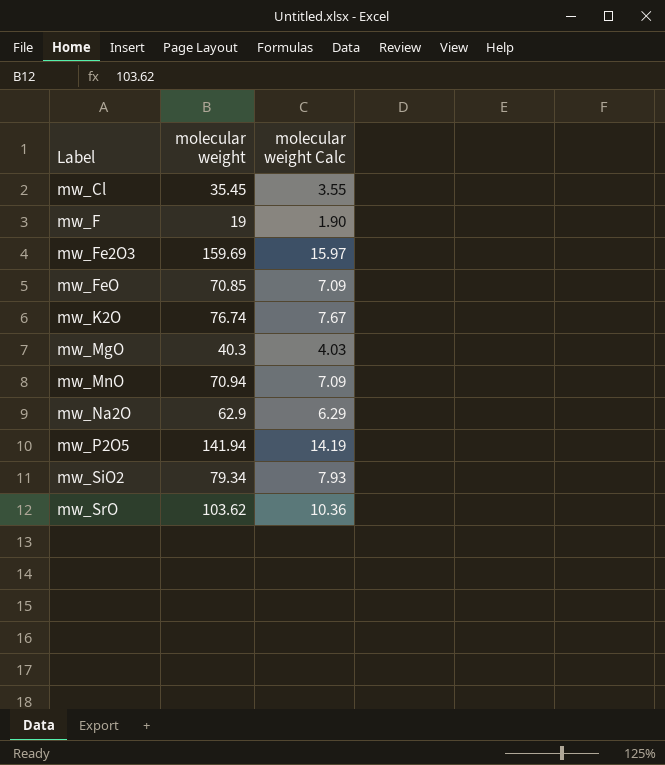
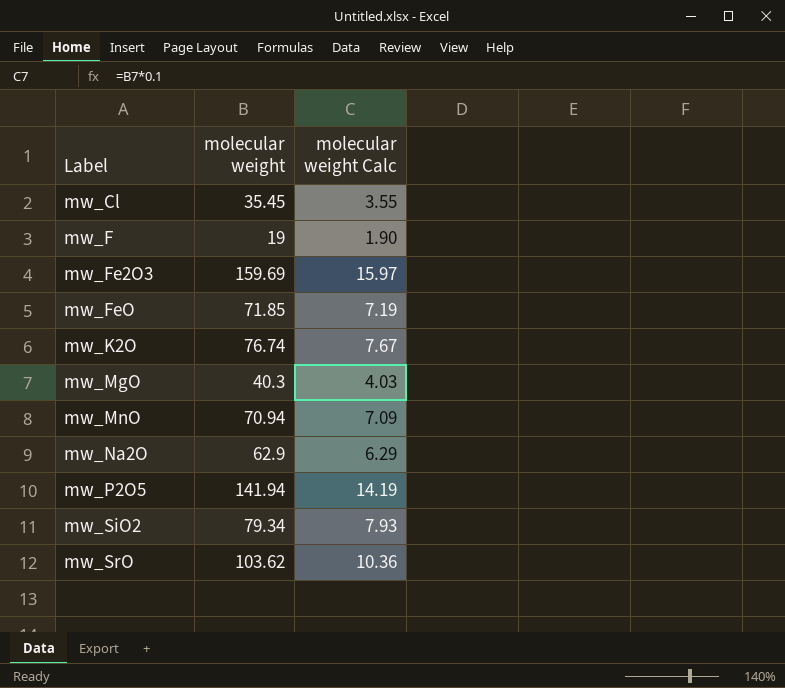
mw_FeO | molecular weight: 70.85 -> 71.85
mw_FeO | molecular weight Calc: 7.09 -> 7.19

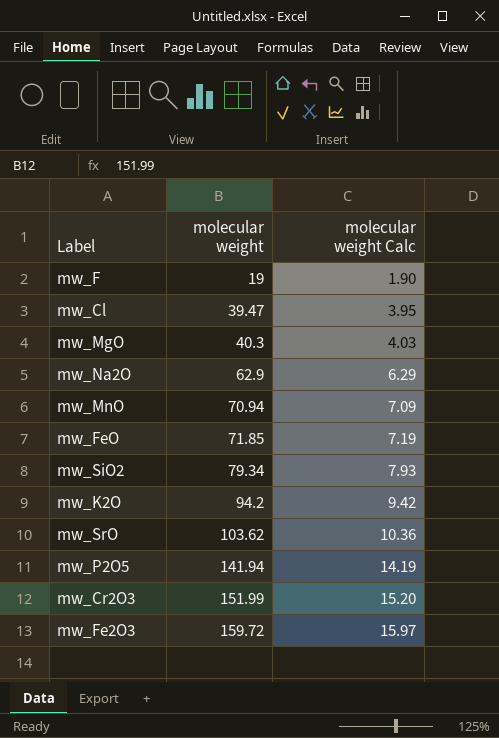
row order: Label ascending -> molecular weight ascending
mw_Cl | molecular weight: 35.45 -> 39.47
mw_Cl | molecular weight Calc: 3.55 -> 3.95
mw_K2O | molecular weight: 76.74 -> 94.2
mw_K2O | molecular weight Calc: 7.67 -> 9.42
row mw_Cr2O3: none -> 151.99 | 15.20
mw_Fe2O3 | molecular weight: 159.69 -> 159.72

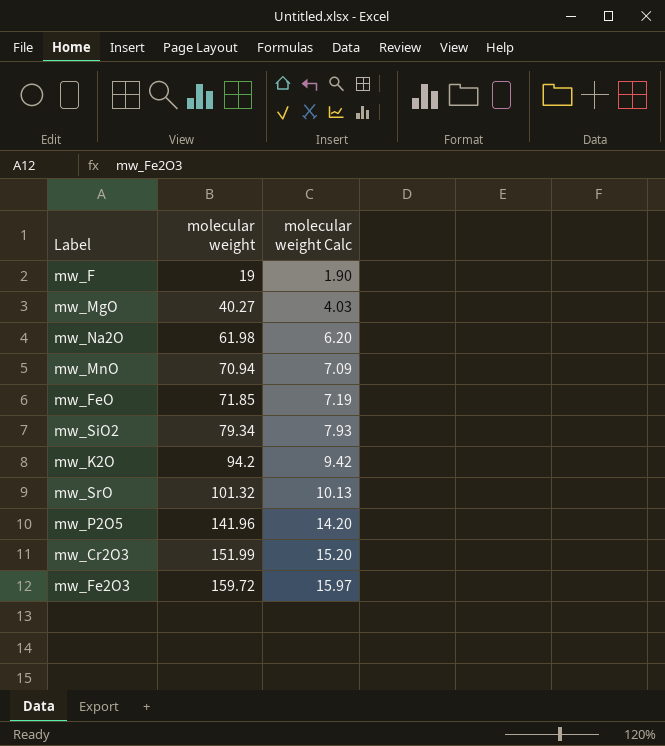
row mw_Cl: 39.47 | 3.95 -> none
mw_MgO | molecular weight: 40.3 -> 40.27
mw_Na2O | molecular weight: 62.9 -> 61.98
mw_Na2O | molecular weight Calc: 6.29 -> 6.20
mw_SrO | molecular weight: 103.62 -> 101.32
mw_SrO | molecular weight Calc: 10.36 -> 10.13
mw_P2O5 | molecular weight: 141.94 -> 141.96
mw_P2O5 | molecular weight Calc: 14.19 -> 14.20

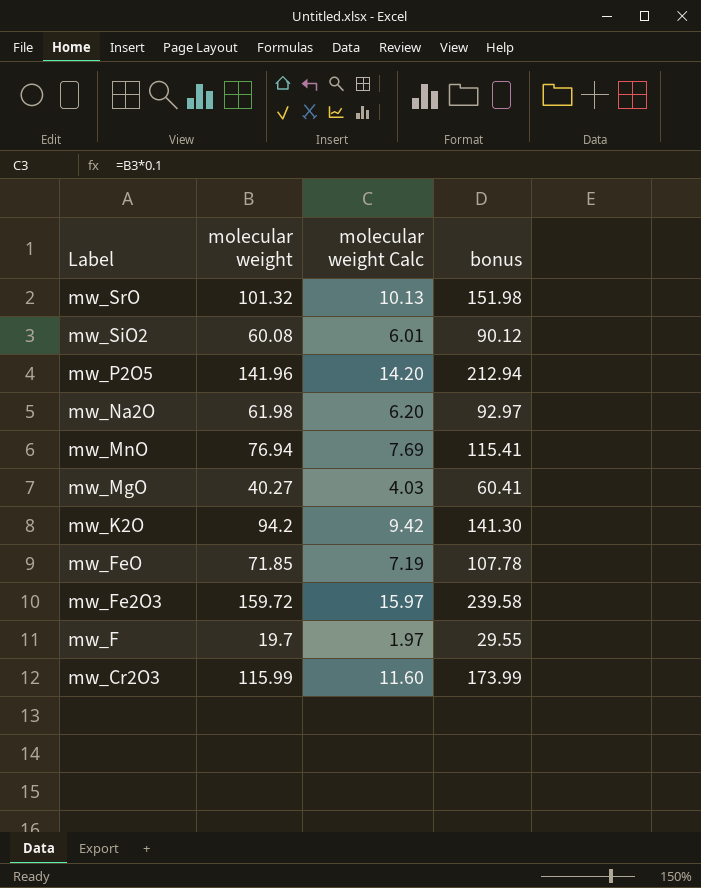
row order: molecular weight ascending -> Label descending
column bonus | formula: none -> [molecular weight] * 1.5
mw_SiO2 | molecular weight: 79.34 -> 60.08
mw_SiO2 | molecular weight Calc: 7.93 -> 6.01
mw_MnO | molecular weight: 70.94 -> 76.94
mw_MnO | molecular weight Calc: 7.09 -> 7.69
mw_F | molecular weight: 19 -> 19.7
mw_F | molecular weight Calc: 1.90 -> 1.97
mw_Cr2O3 | molecular weight: 151.99 -> 115.99
mw_Cr2O3 | molecular weight Calc: 15.20 -> 11.60

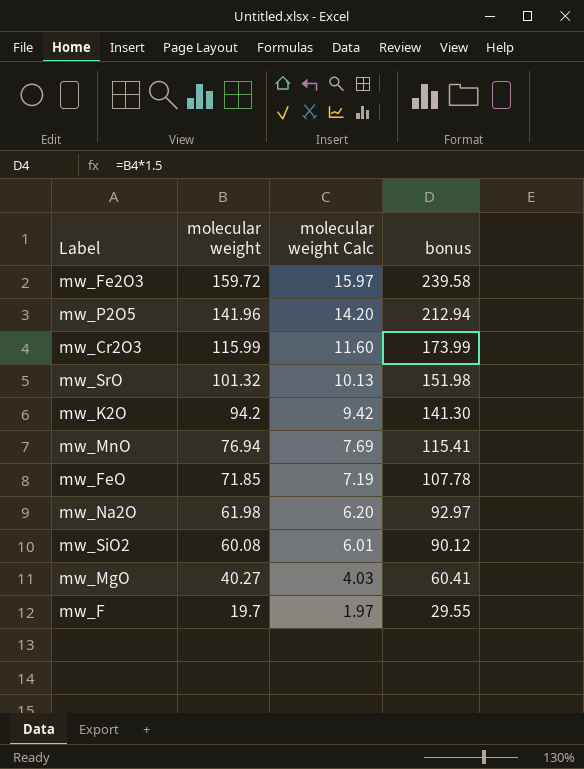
row order: Label descending -> molecular weight descending

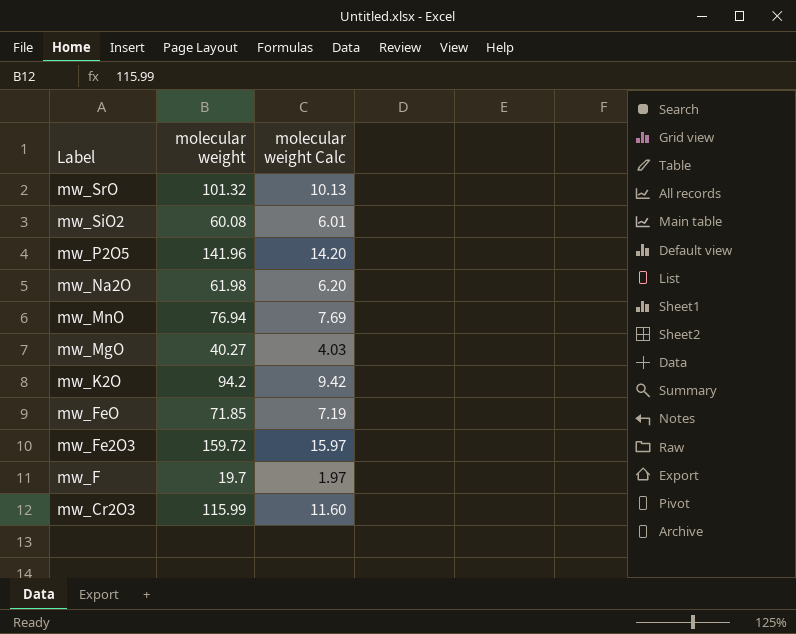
row order: molecular weight descending -> Label descending
column bonus | formula: [molecular weight] * 1.5 -> none

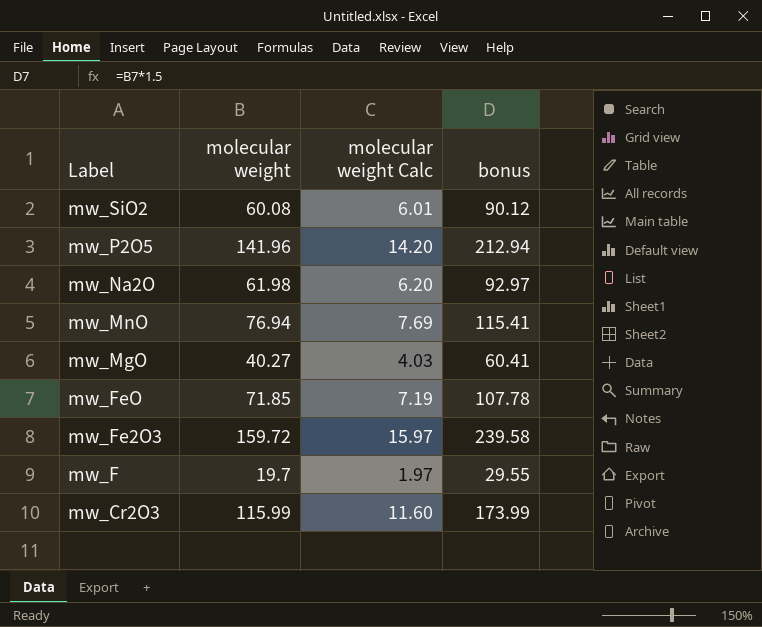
column bonus | formula: none -> [molecular weight] * 1.5
row mw_SrO: 101.32 | 10.13 -> none
row mw_K2O: 94.2 | 9.42 -> none

